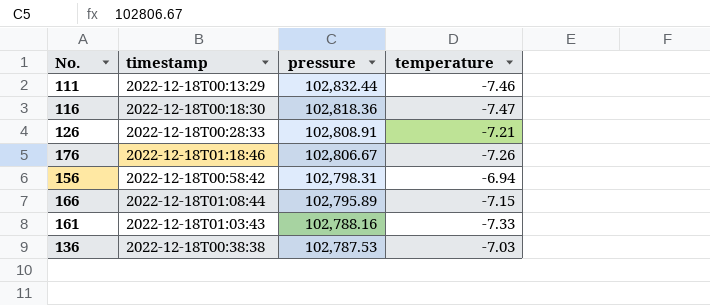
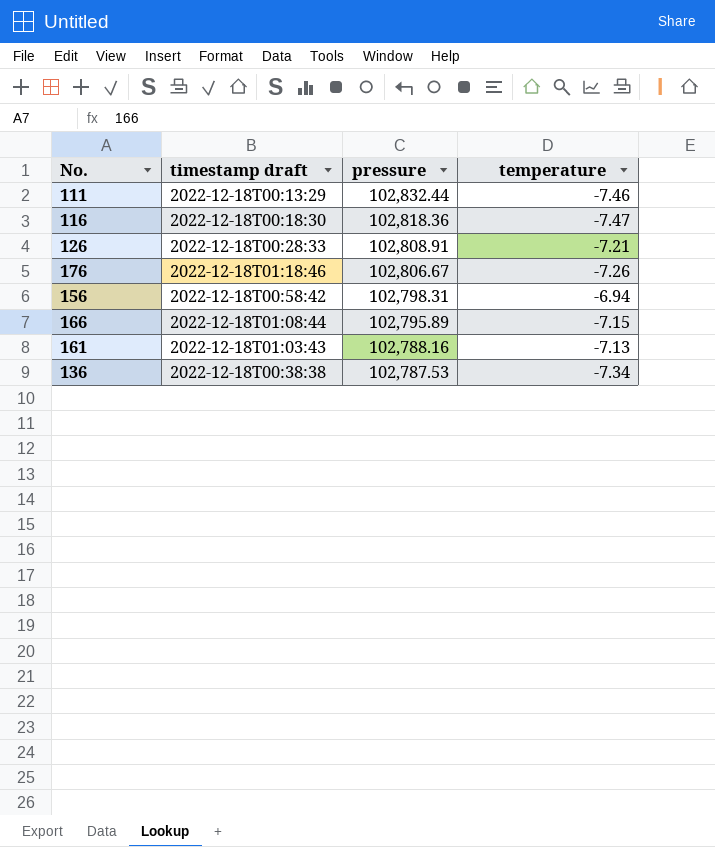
column name: timestamp -> timestamp draft
161 | temperature: -7.33 -> -7.13
136 | temperature: -7.03 -> -7.34

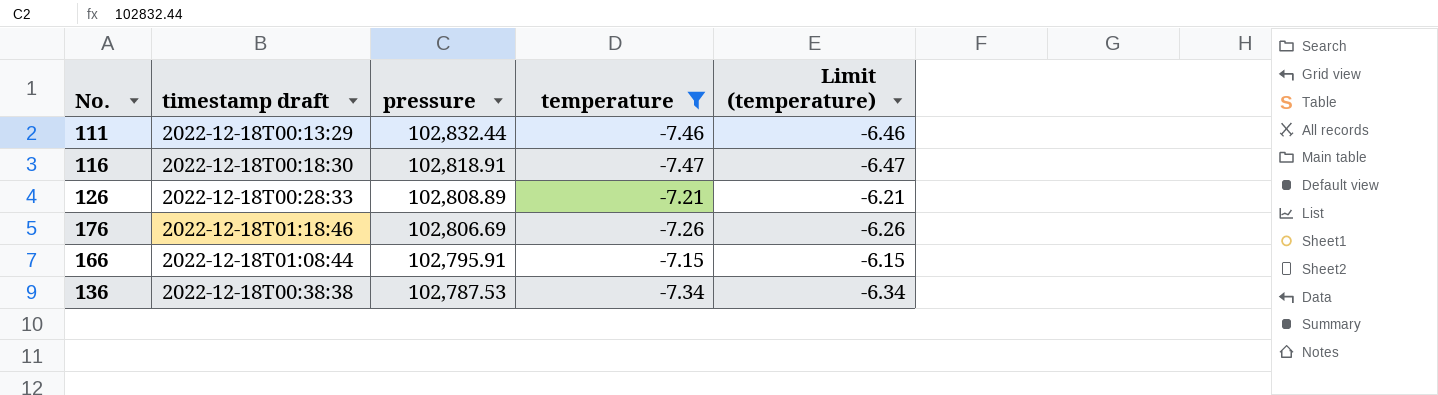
filter: none -> temperature <= -7.15
column Limit (temperature) | formula: none -> [temperature] + 1
116 | pressure: 102,818.36 -> 102,818.91
126 | pressure: 102,808.91 -> 102,808.89
176 | pressure: 102,806.67 -> 102,806.69
166 | pressure: 102,795.89 -> 102,795.91

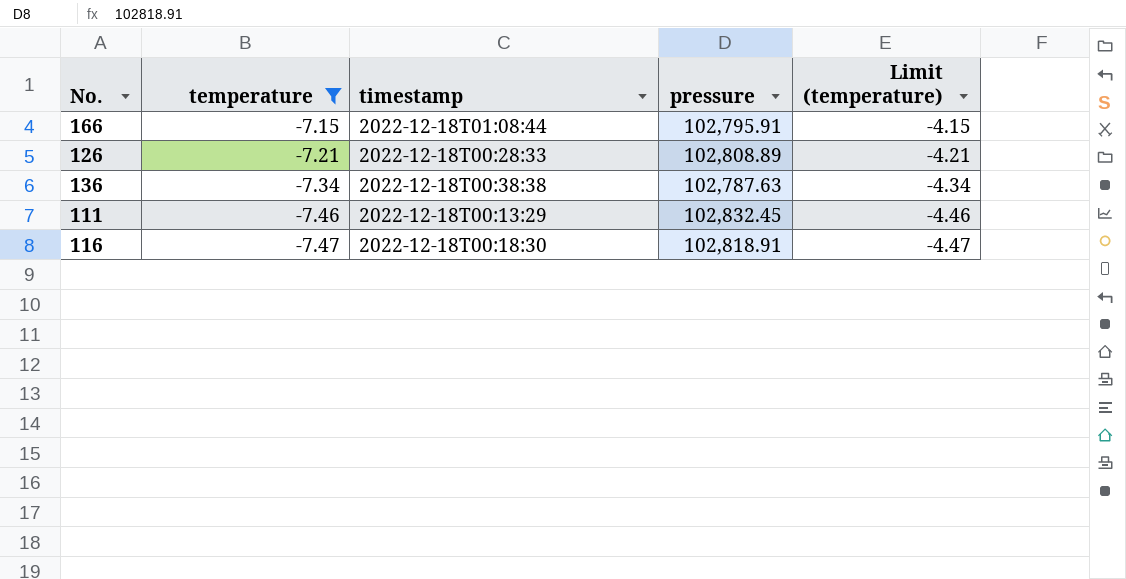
row order: pressure descending -> temperature descending
column temperature | position: 4 -> 2
column name: timestamp draft -> timestamp
column Limit (temperature) | formula: [temperature] + 1 -> [temperature] + 3
row 176: 2022-12-18T01:18:46 | 102,806.69 | -7.26 | -6.26 -> none
136 | pressure: 102,787.53 -> 102,787.63
111 | pressure: 102,832.44 -> 102,832.45

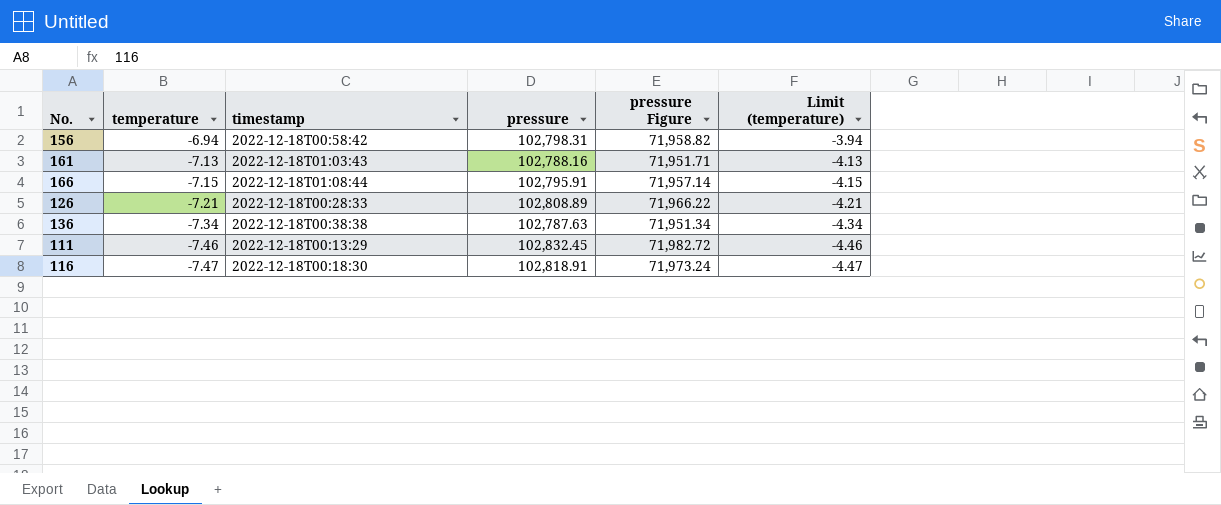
filter: temperature <= -7.15 -> none
column pressure Figure | formula: none -> [pressure] * 0.7

